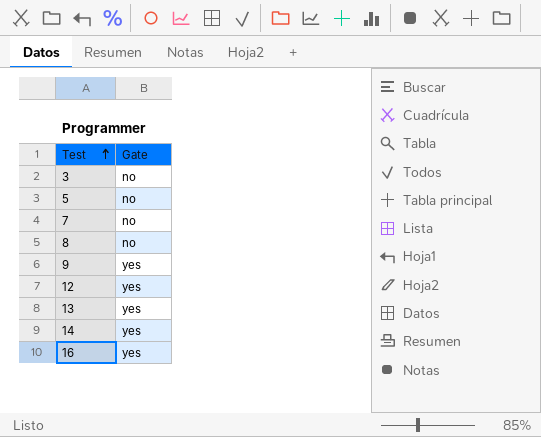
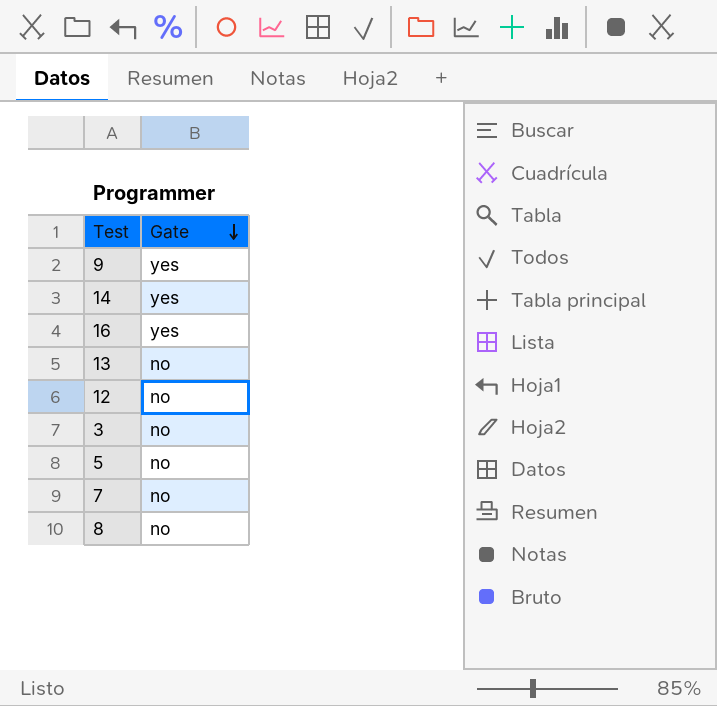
row order: Test ascending -> Gate descending
13 | Gate: yes -> no
12 | Gate: yes -> no

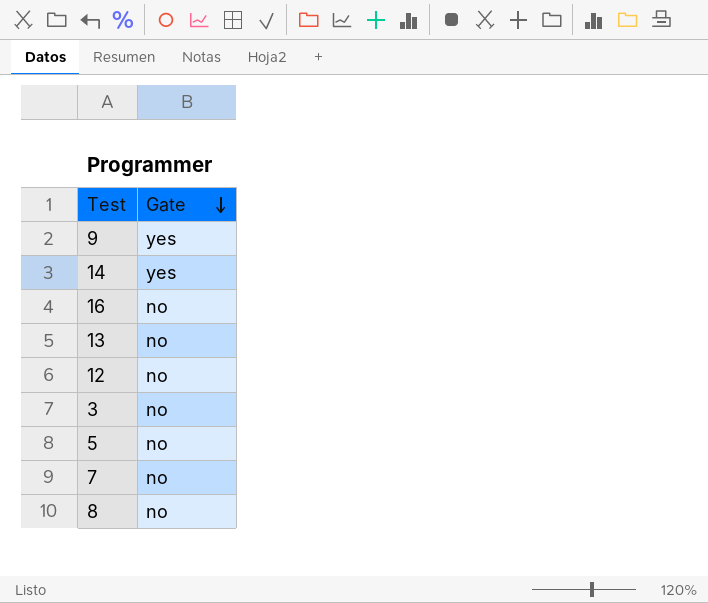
16 | Gate: yes -> no

